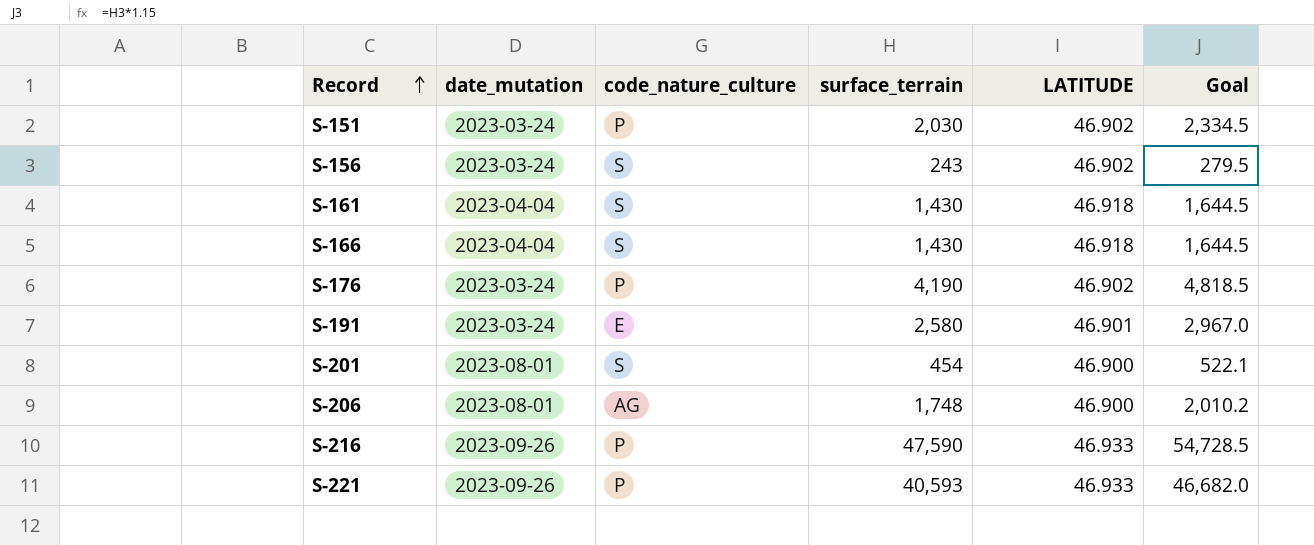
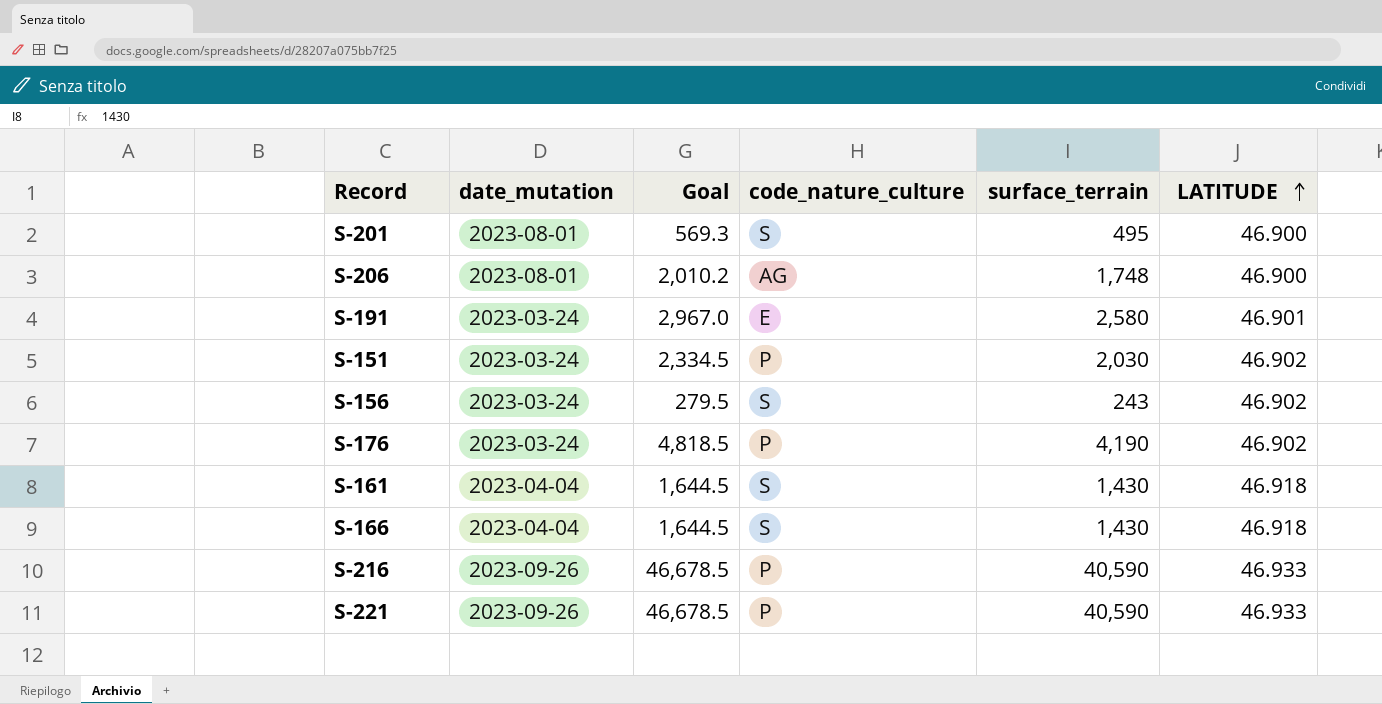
row order: Record ascending -> LATITUDE ascending
column Goal | position: 6 -> 3
S-201 | Goal: 522.1 -> 569.3
S-201 | surface_terrain: 454 -> 495
S-216 | Goal: 54,728.5 -> 46,678.5
S-216 | surface_terrain: 47,590 -> 40,590
S-221 | Goal: 46,682.0 -> 46,678.5
S-221 | surface_terrain: 40,593 -> 40,590

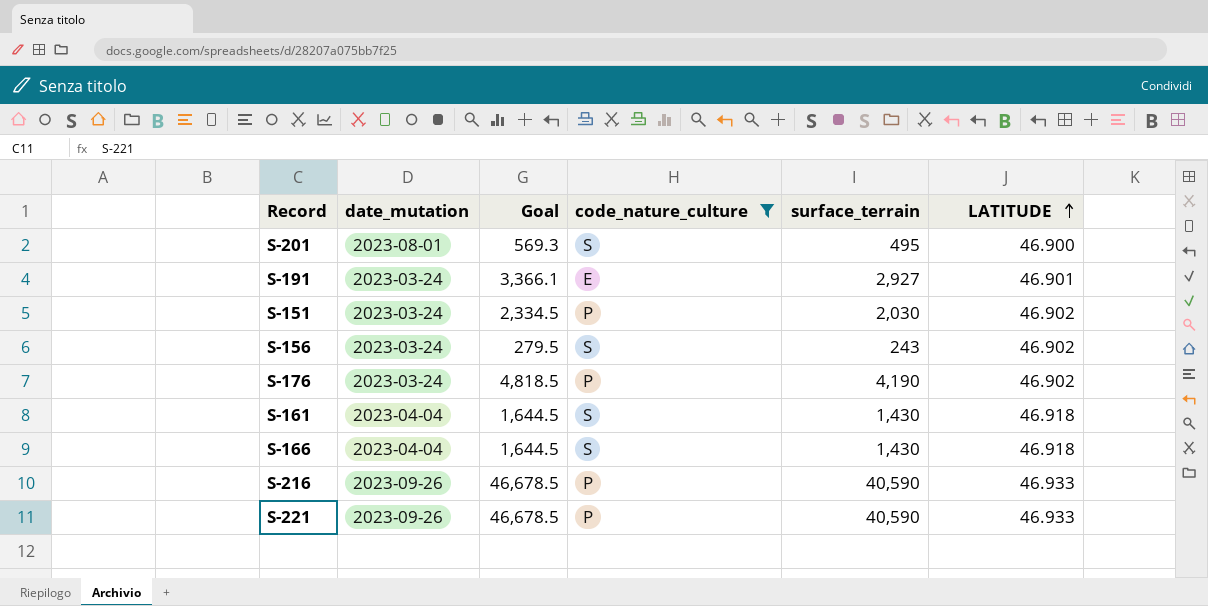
filter: none -> code_nature_culture != AG
S-191 | Goal: 2,967.0 -> 3,366.1
S-191 | surface_terrain: 2,580 -> 2,927

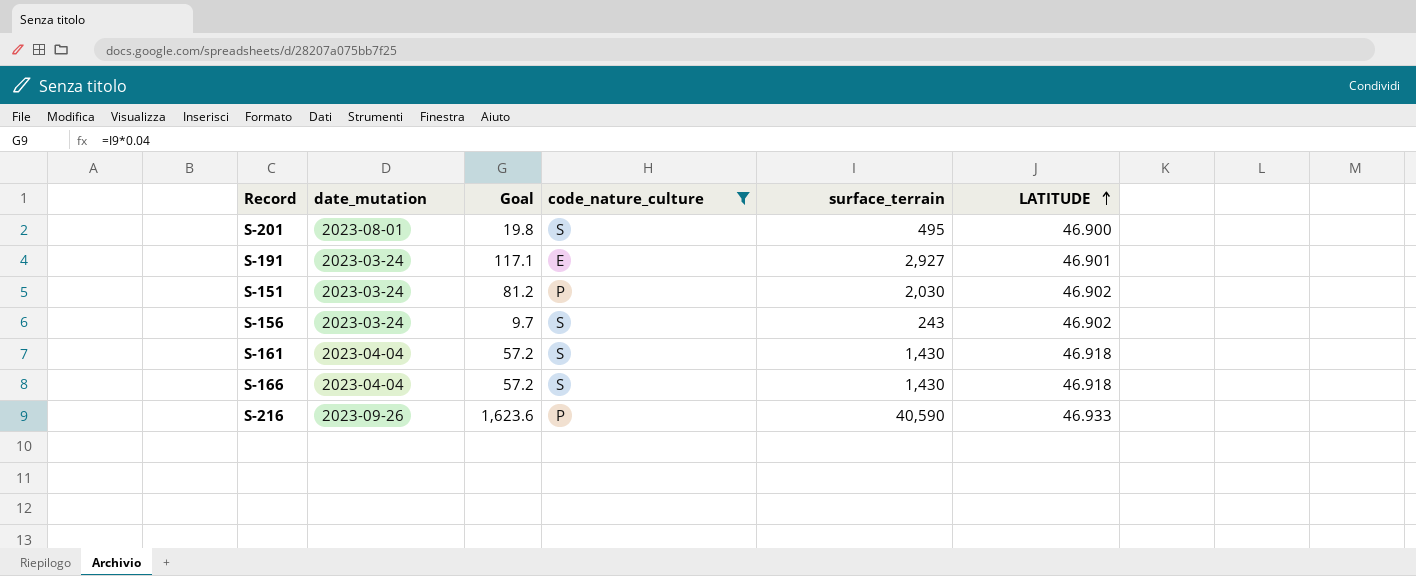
column Goal | formula: [surface_terrain] * 1.15 -> [surface_terrain] * 0.04
row S-176: 2023-03-24 | 4,818.5 | P | 4,190 | 46.902 -> none
row S-221: 2023-09-26 | 46,678.5 | P | 40,590 | 46.933 -> none

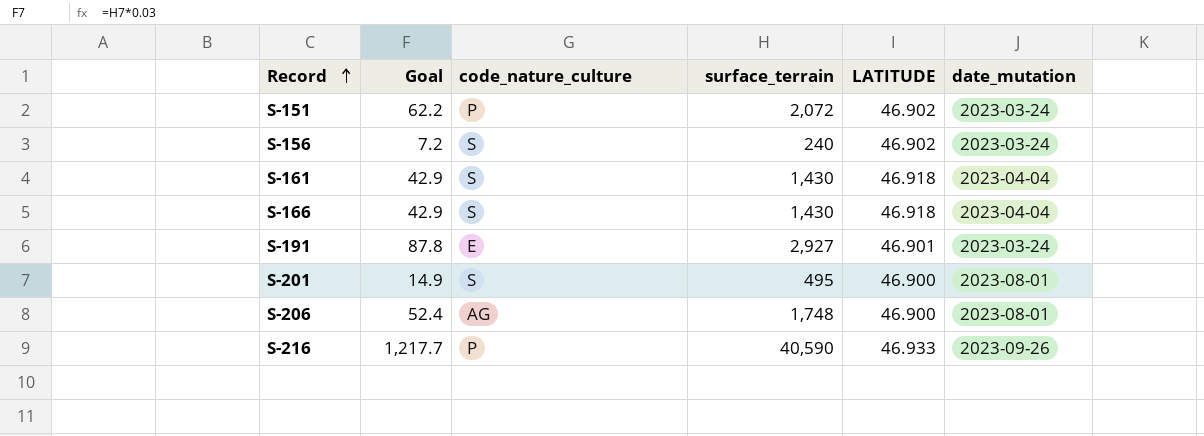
filter: code_nature_culture != AG -> none
row order: LATITUDE ascending -> Record ascending
column Goal | formula: [surface_terrain] * 0.04 -> [surface_terrain] * 0.03
column date_mutation | position: 2 -> 6
S-151 | surface_terrain: 2,030 -> 2,072
S-156 | surface_terrain: 243 -> 240

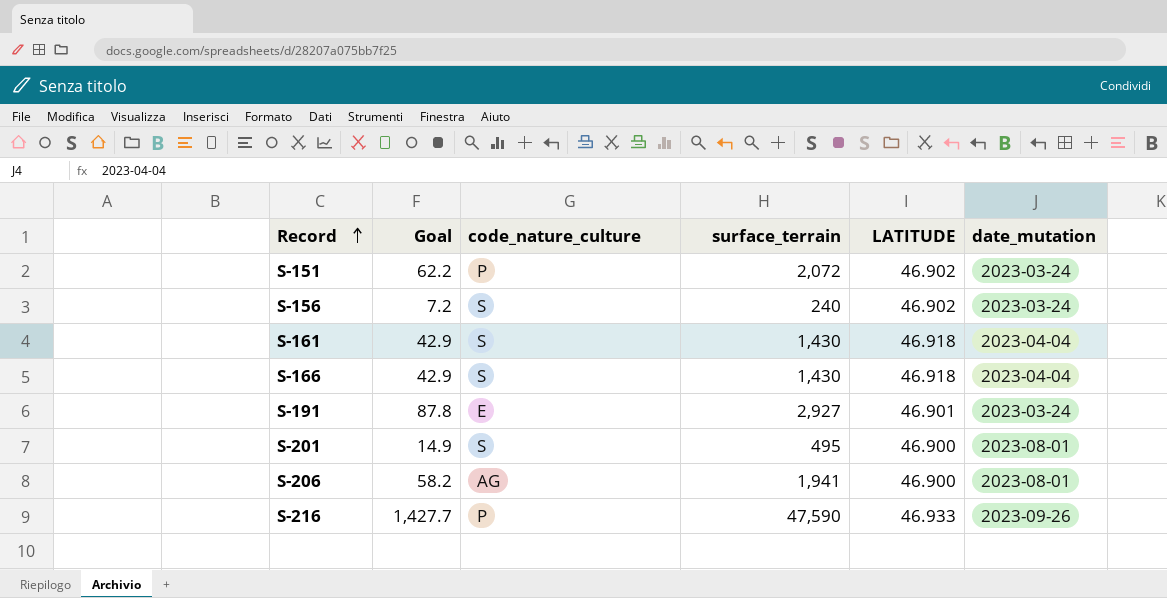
S-206 | Goal: 52.4 -> 58.2
S-206 | surface_terrain: 1,748 -> 1,941
S-216 | Goal: 1,217.7 -> 1,427.7
S-216 | surface_terrain: 40,590 -> 47,590

